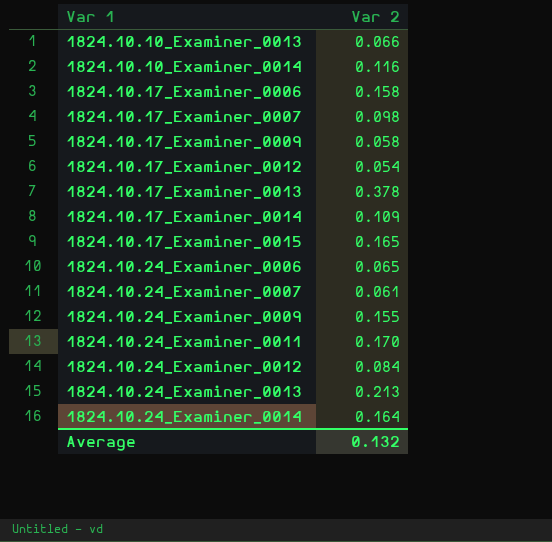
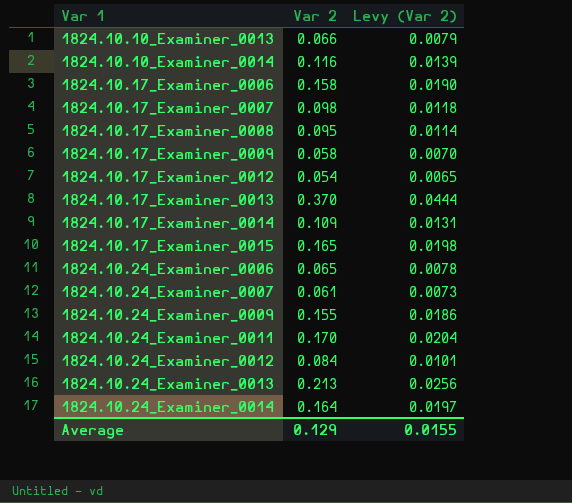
column Levy (Var 2) | formula: none -> [Var 2] * 0.12
row 1824.10.17_Examiner_0008: none -> 0.095 | 0.0114
1824.10.17_Examiner_0013 | Var 2: 0.378 -> 0.370
Average | Var 2: 0.132 -> 0.129

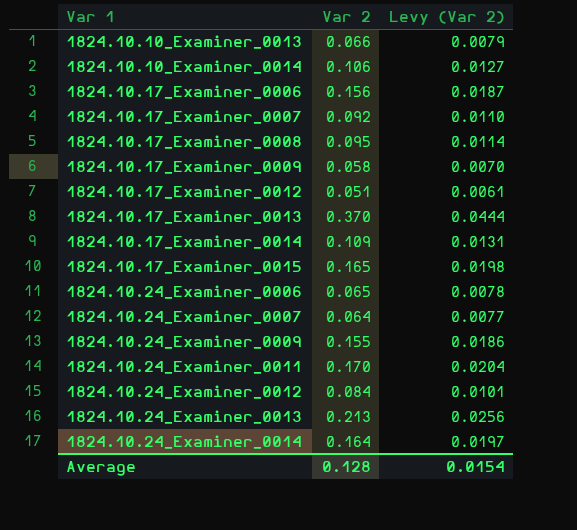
1824.10.10_Examiner_0014 | Var 2: 0.116 -> 0.106
1824.10.10_Examiner_0014 | Levy (Var 2): 0.0139 -> 0.0127
1824.10.17_Examiner_0006 | Var 2: 0.158 -> 0.156
1824.10.17_Examiner_0006 | Levy (Var 2): 0.0190 -> 0.0187
1824.10.17_Examiner_0007 | Var 2: 0.098 -> 0.092
1824.10.17_Examiner_0007 | Levy (Var 2): 0.0118 -> 0.0110
1824.10.17_Examiner_0012 | Var 2: 0.054 -> 0.051
1824.10.17_Examiner_0012 | Levy (Var 2): 0.0065 -> 0.0061
1824.10.24_Examiner_0007 | Var 2: 0.061 -> 0.064
1824.10.24_Examiner_0007 | Levy (Var 2): 0.0073 -> 0.0077
Average | Var 2: 0.129 -> 0.128
Average | Levy (Var 2): 0.0155 -> 0.0154

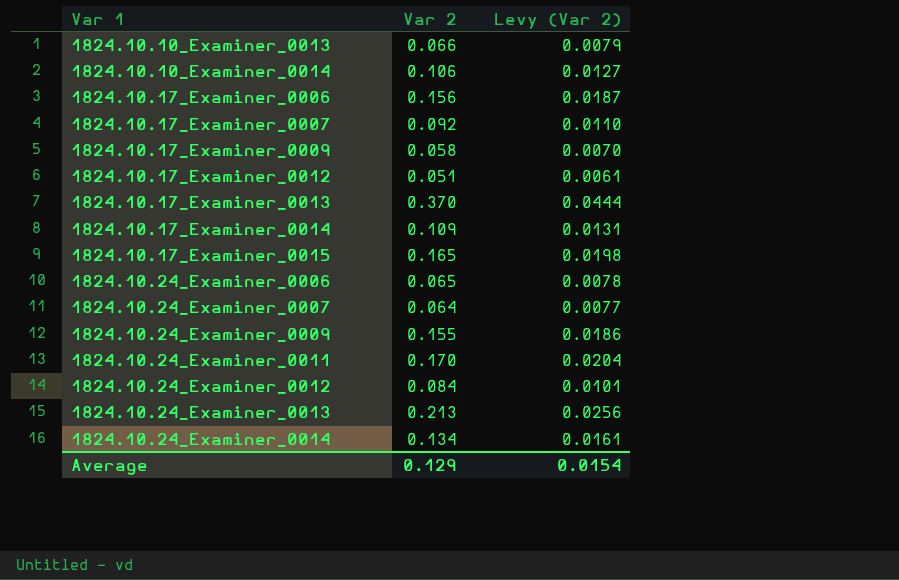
row 1824.10.17_Examiner_0008: 0.095 | 0.0114 -> none
1824.10.24_Examiner_0014 | Var 2: 0.164 -> 0.134
1824.10.24_Examiner_0014 | Levy (Var 2): 0.0197 -> 0.0161
Average | Var 2: 0.128 -> 0.129

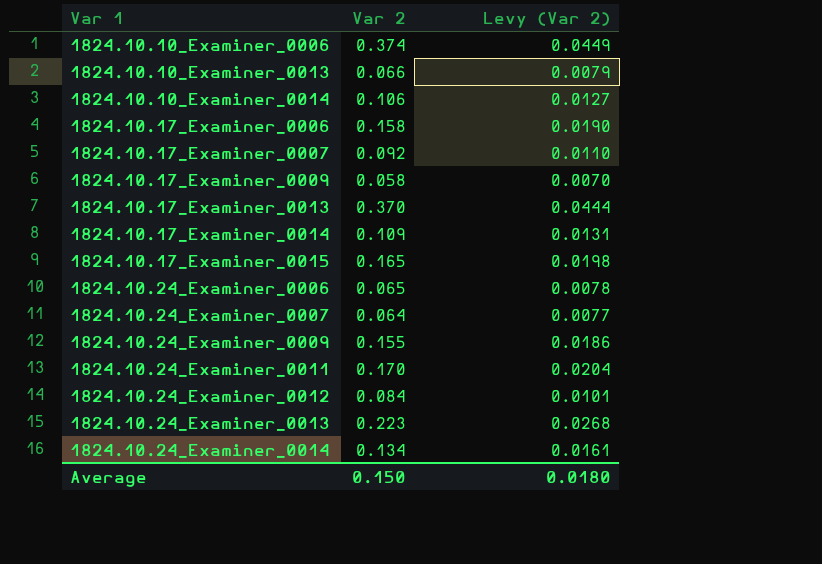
row 1824.10.17_Examiner_0012: 0.051 | 0.0061 -> none
row 1824.10.10_Examiner_0006: none -> 0.374 | 0.0449
1824.10.17_Examiner_0006 | Var 2: 0.156 -> 0.158
1824.10.17_Examiner_0006 | Levy (Var 2): 0.0187 -> 0.0190
1824.10.24_Examiner_0013 | Var 2: 0.213 -> 0.223
1824.10.24_Examiner_0013 | Levy (Var 2): 0.0256 -> 0.0268
Average | Var 2: 0.129 -> 0.150
Average | Levy (Var 2): 0.0154 -> 0.0180

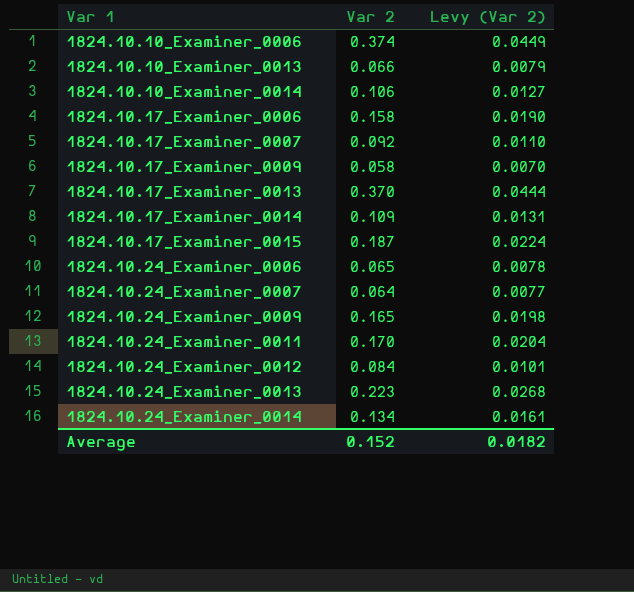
1824.10.17_Examiner_0015 | Var 2: 0.165 -> 0.187
1824.10.17_Examiner_0015 | Levy (Var 2): 0.0198 -> 0.0224
1824.10.24_Examiner_0009 | Var 2: 0.155 -> 0.165
1824.10.24_Examiner_0009 | Levy (Var 2): 0.0186 -> 0.0198
Average | Var 2: 0.150 -> 0.152
Average | Levy (Var 2): 0.0180 -> 0.0182

